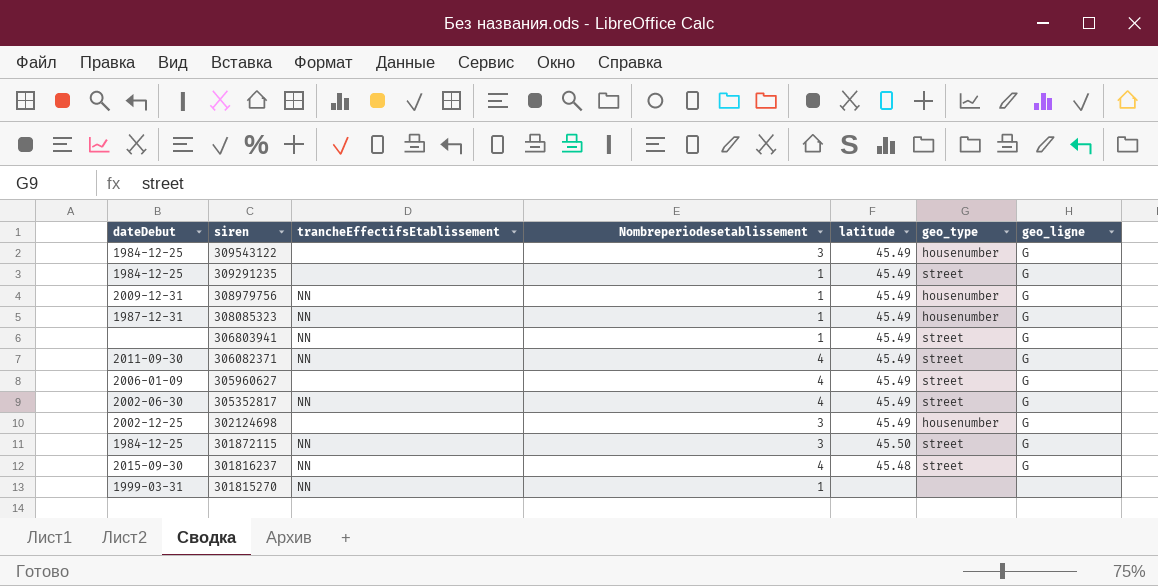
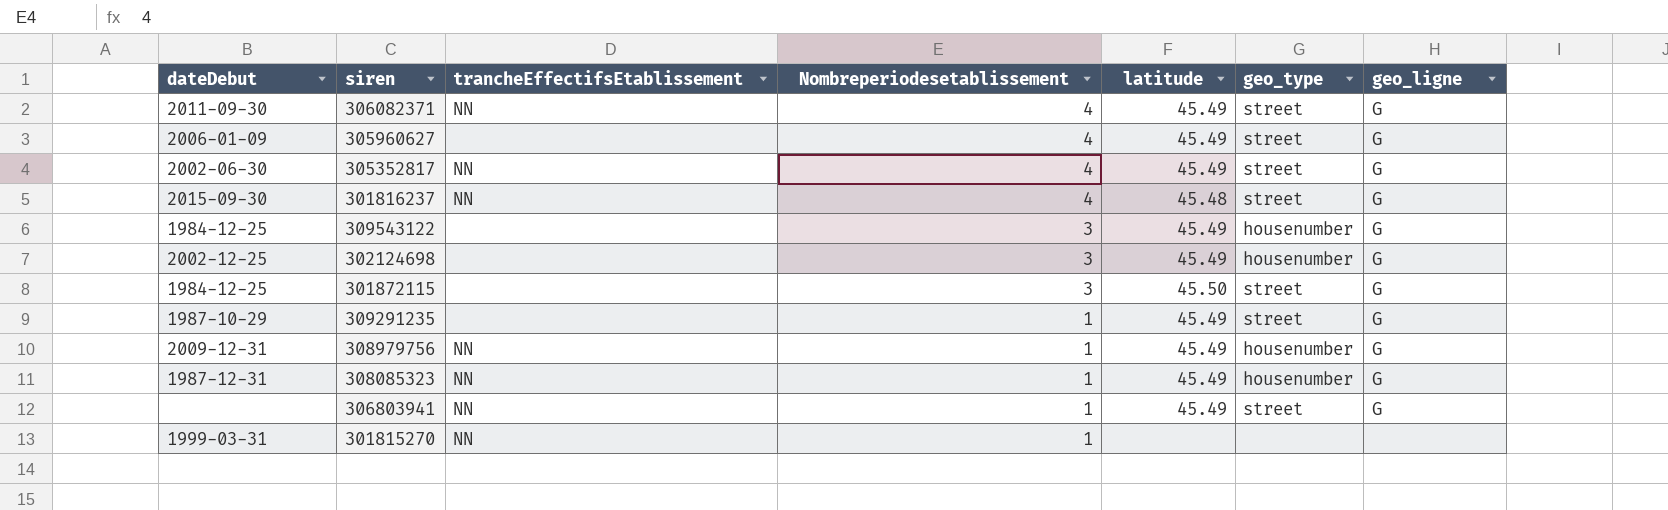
row order: siren descending -> Nombreperiodesetablissement descending
301872115 | trancheEffectifsEtablissement: NN -> none
309291235 | dateDebut: 1984-12-25 -> 1987-10-29

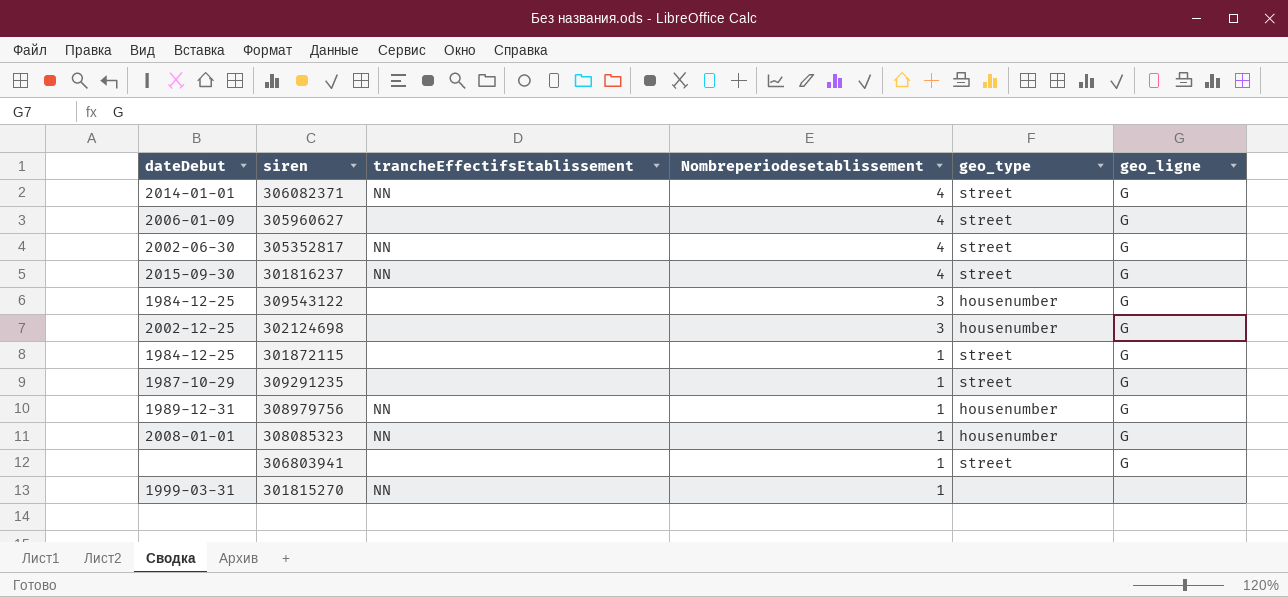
column latitude | position: 5 -> none
306082371 | dateDebut: 2011-09-30 -> 2014-01-01
301872115 | Nombreperiodesetablissement: 3 -> 1
308979756 | dateDebut: 2009-12-31 -> 1989-12-31
308085323 | dateDebut: 1987-12-31 -> 2008-01-01
306803941 | trancheEffectifsEtablissement: NN -> none

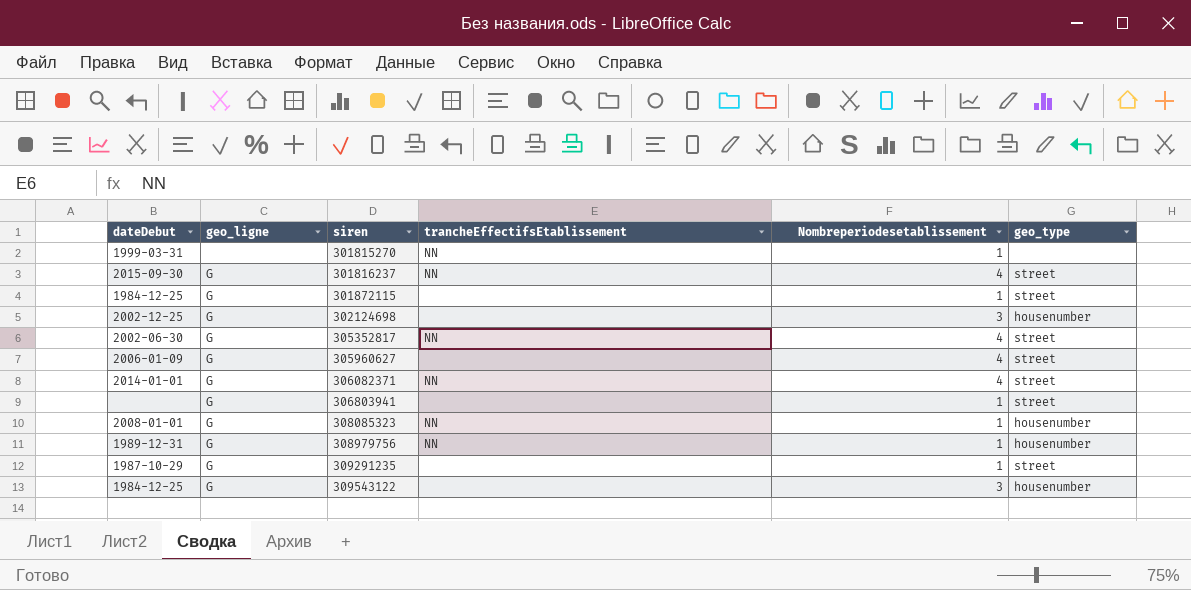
row order: Nombreperiodesetablissement descending -> siren ascending
column geo_ligne | position: 6 -> 2

